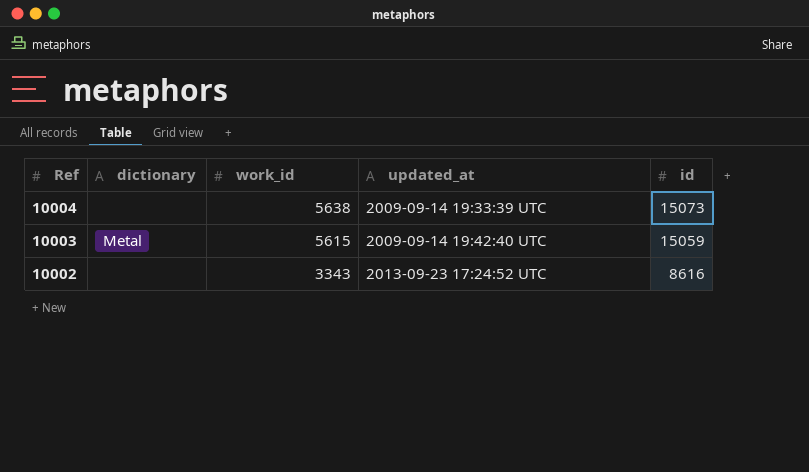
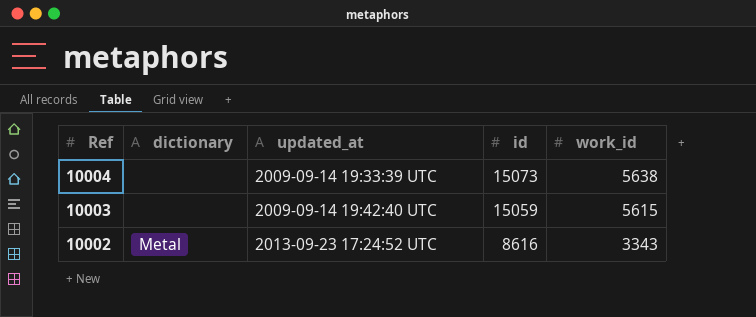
column work_id | position: 3 -> 5
10003 | dictionary: Metal -> none
10002 | dictionary: none -> Metal

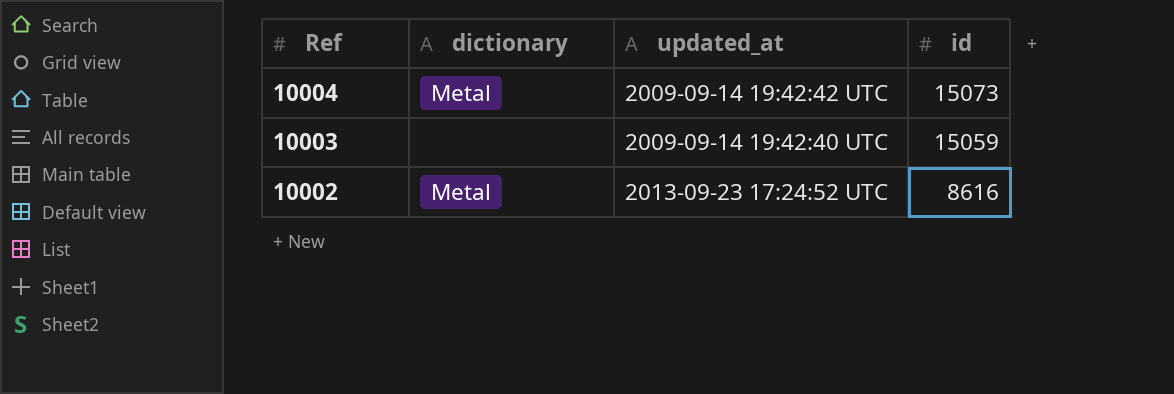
column work_id | position: 5 -> none
10004 | dictionary: none -> Metal
10004 | updated_at: 2009-09-14 19:33:39 UTC -> 2009-09-14 19:42:42 UTC

